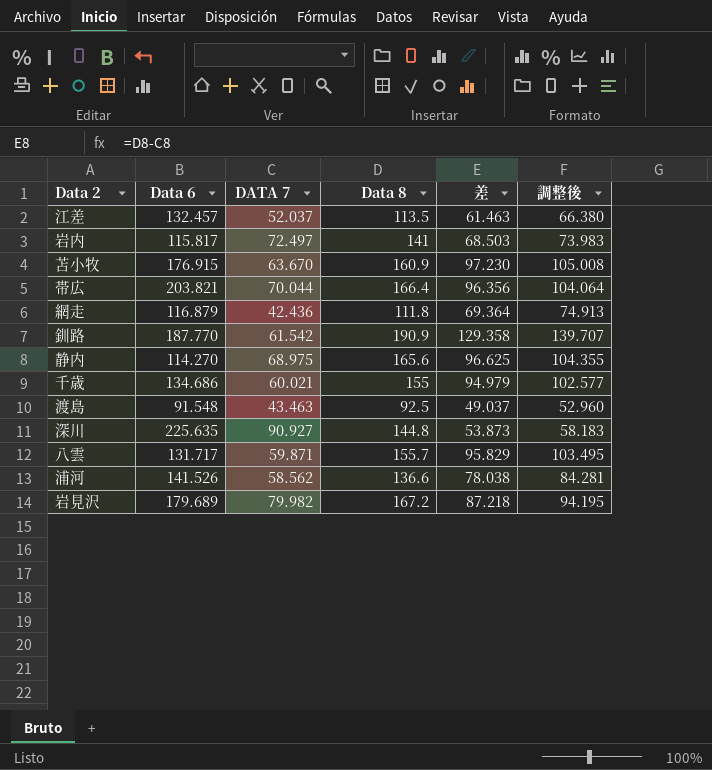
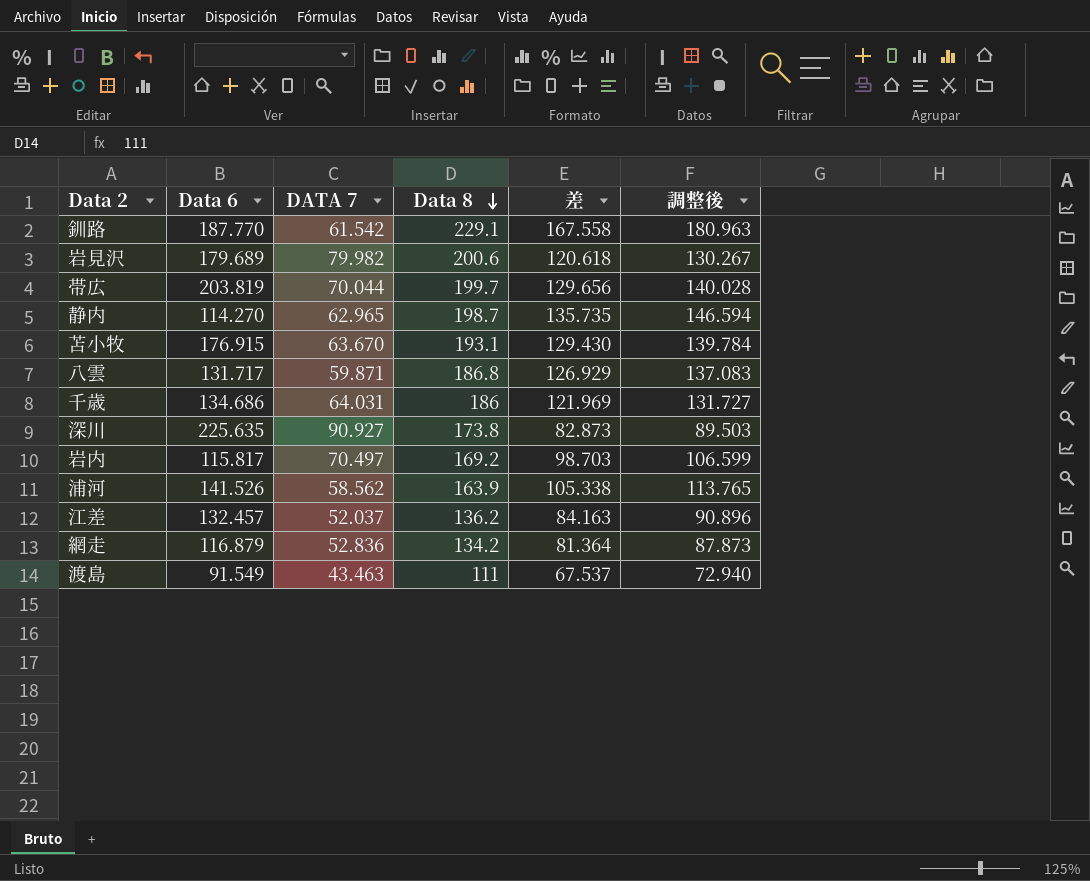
row order: none -> Data 8 descending
釧路 | Data 8: 190.9 -> 229.1
釧路 | 差: 129.358 -> 167.558
釧路 | 調整後: 139.707 -> 180.963
岩見沢 | Data 8: 167.2 -> 200.6
岩見沢 | 差: 87.218 -> 120.618
岩見沢 | 調整後: 94.195 -> 130.267
帯広 | Data 6: 203.821 -> 203.819
帯広 | Data 8: 166.4 -> 199.7
帯広 | 差: 96.356 -> 129.656
帯広 | 調整後: 104.064 -> 140.028
静内 | DATA 7: 68.975 -> 62.965
静内 | Data 8: 165.6 -> 198.7
静内 | 差: 96.625 -> 135.735
静内 | 調整後: 104.355 -> 146.594
苫小牧 | Data 8: 160.9 -> 193.1
苫小牧 | 差: 97.230 -> 129.430
苫小牧 | 調整後: 105.008 -> 139.784
八雲 | Data 8: 155.7 -> 186.8
八雲 | 差: 95.829 -> 126.929
八雲 | 調整後: 103.495 -> 137.083
千歳 | DATA 7: 60.021 -> 64.031
千歳 | Data 8: 155 -> 186
千歳 | 差: 94.979 -> 121.969
千歳 | 調整後: 102.577 -> 131.727
深川 | Data 8: 144.8 -> 173.8
深川 | 差: 53.873 -> 82.873
深川 | 調整後: 58.183 -> 89.503
岩内 | DATA 7: 72.497 -> 70.497
岩内 | Data 8: 141 -> 169.2
岩内 | 差: 68.503 -> 98.703
岩内 | 調整後: 73.983 -> 106.599
浦河 | Data 8: 136.6 -> 163.9
浦河 | 差: 78.038 -> 105.338
浦河 | 調整後: 84.281 -> 113.765
江差 | Data 8: 113.5 -> 136.2
江差 | 差: 61.463 -> 84.163
江差 | 調整後: 66.380 -> 90.896
網走 | DATA 7: 42.436 -> 52.836
網走 | Data 8: 111.8 -> 134.2
網走 | 差: 69.364 -> 81.364
網走 | 調整後: 74.913 -> 87.873
渡島 | Data 6: 91.548 -> 91.549
渡島 | Data 8: 92.5 -> 111
渡島 | 差: 49.037 -> 67.537
渡島 | 調整後: 52.960 -> 72.940

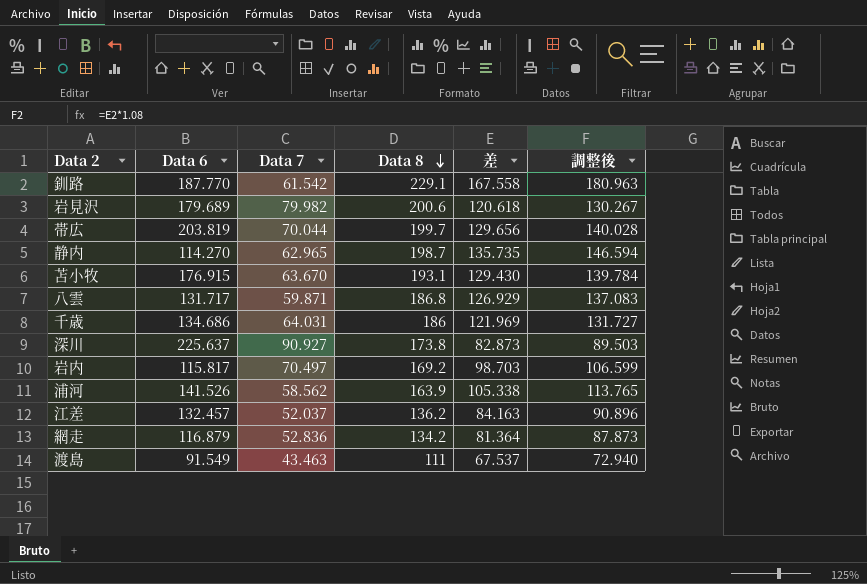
column name: DATA 7 -> Data 7
深川 | Data 6: 225.635 -> 225.637

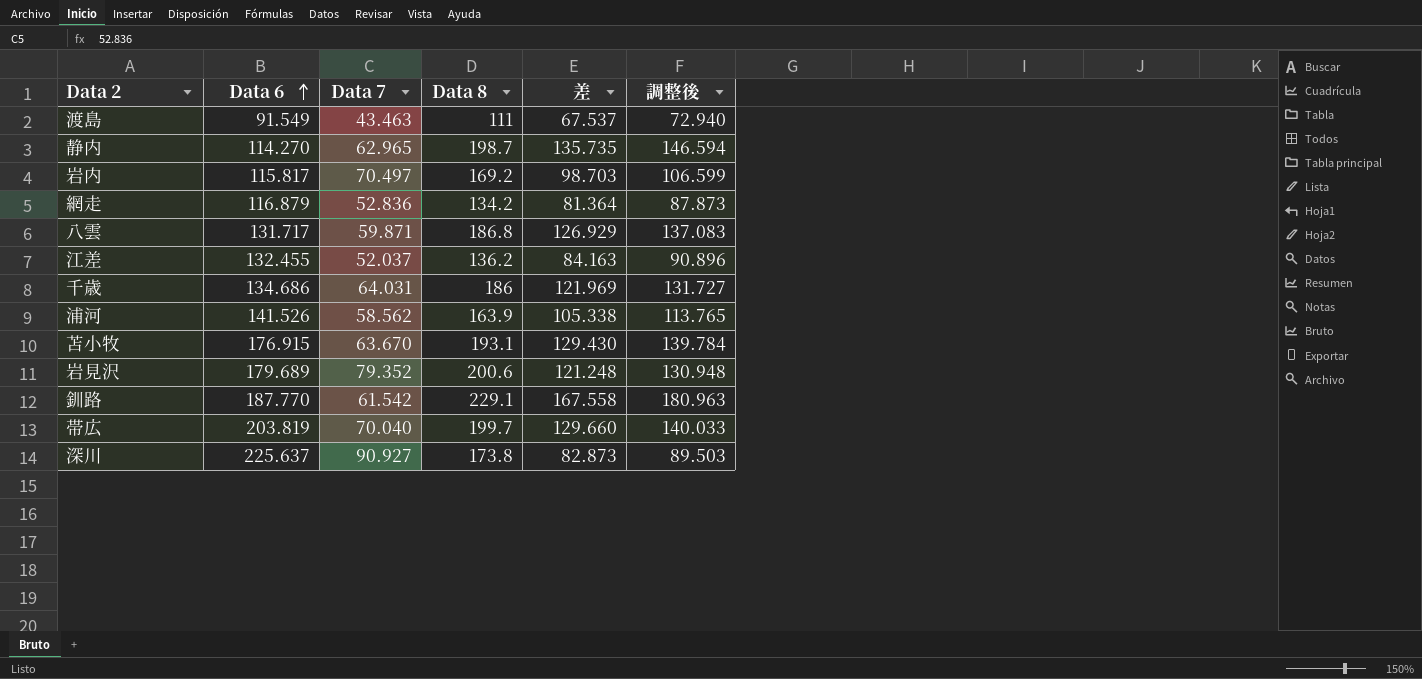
row order: Data 8 descending -> Data 6 ascending
江差 | Data 6: 132.457 -> 132.455
岩見沢 | Data 7: 79.982 -> 79.352
岩見沢 | 差: 120.618 -> 121.248
岩見沢 | 調整後: 130.267 -> 130.948
帯広 | Data 7: 70.044 -> 70.040
帯広 | 差: 129.656 -> 129.660
帯広 | 調整後: 140.028 -> 140.033

